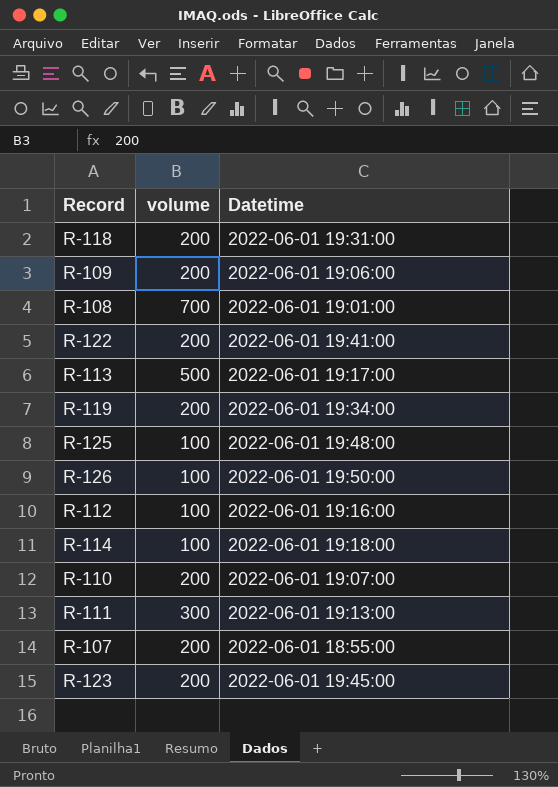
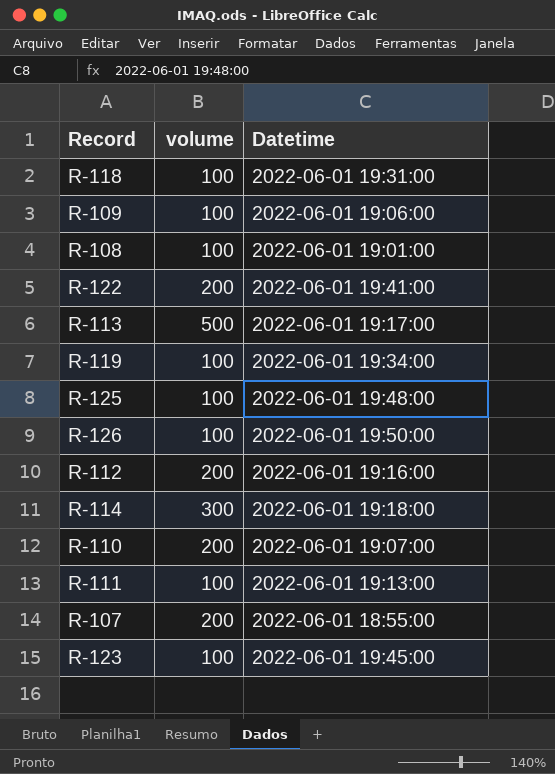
R-118 | volume: 200 -> 100
R-109 | volume: 200 -> 100
R-108 | volume: 700 -> 100
R-119 | volume: 200 -> 100
R-112 | volume: 100 -> 200
R-114 | volume: 100 -> 300
R-111 | volume: 300 -> 100
R-123 | volume: 200 -> 100

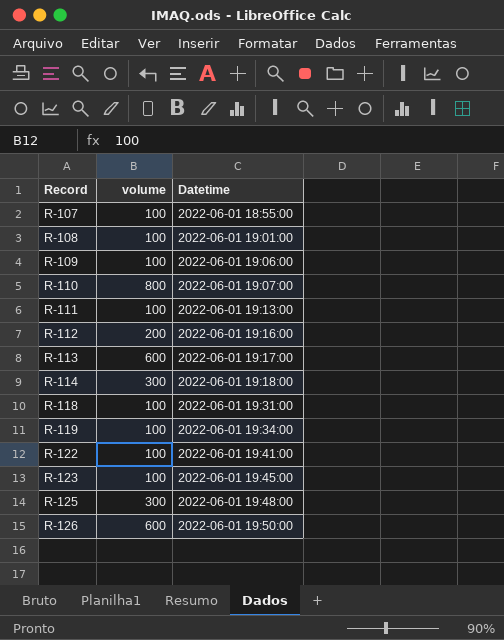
row order: none -> Record ascending
R-107 | volume: 200 -> 100
R-110 | volume: 200 -> 800
R-113 | volume: 500 -> 600
R-122 | volume: 200 -> 100
R-125 | volume: 100 -> 300
R-126 | volume: 100 -> 600

